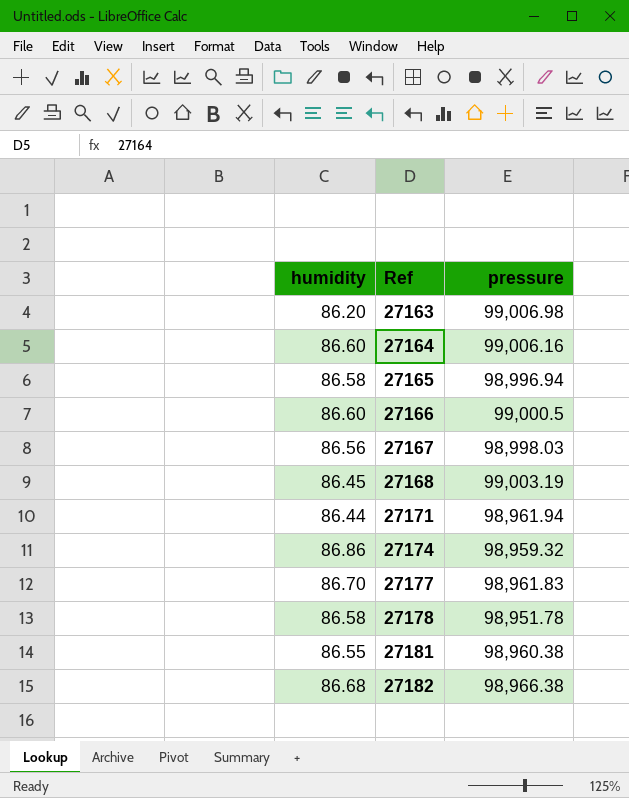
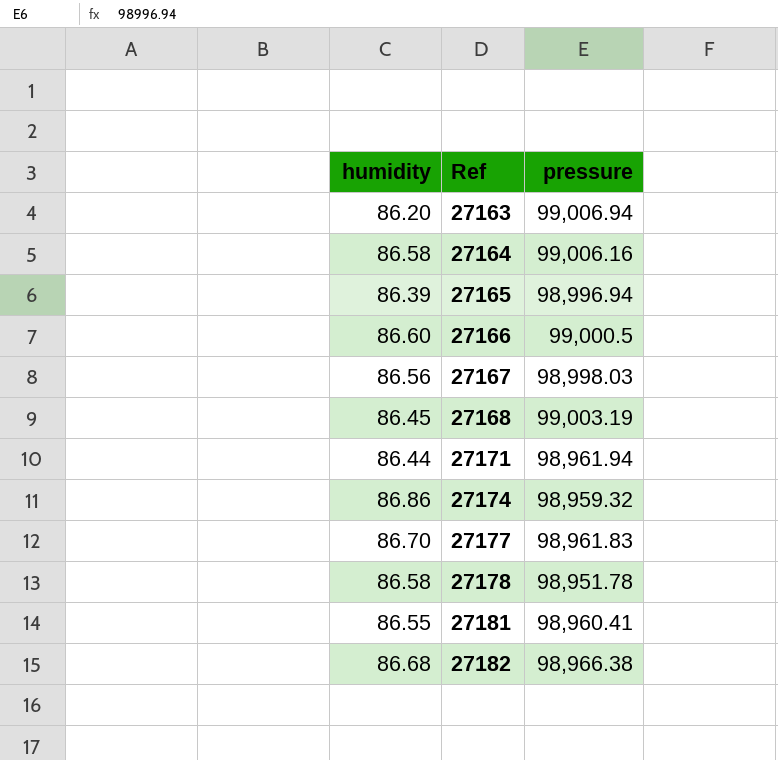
27163 | pressure: 99,006.98 -> 99,006.94
27164 | humidity: 86.60 -> 86.58
27165 | humidity: 86.58 -> 86.39
27181 | pressure: 98,960.38 -> 98,960.41

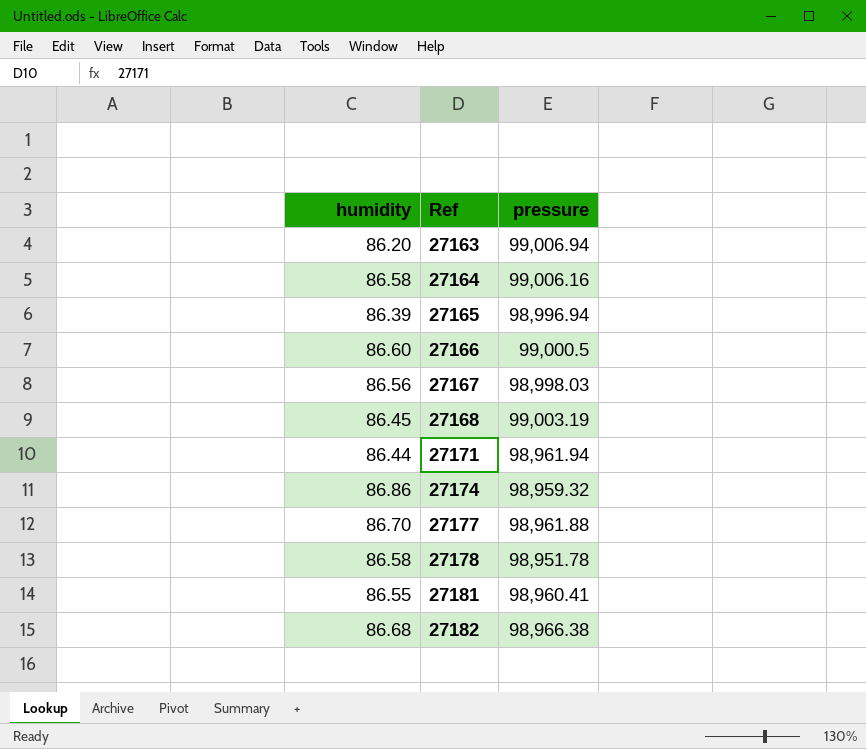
27177 | pressure: 98,961.83 -> 98,961.88

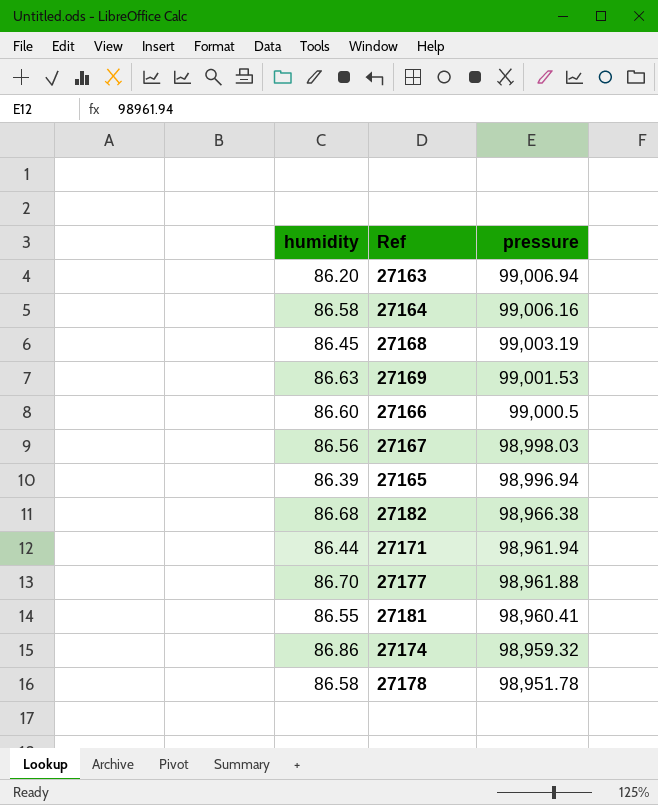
row order: Ref ascending -> pressure descending
row 27169: none -> 86.63 | 99,001.53

